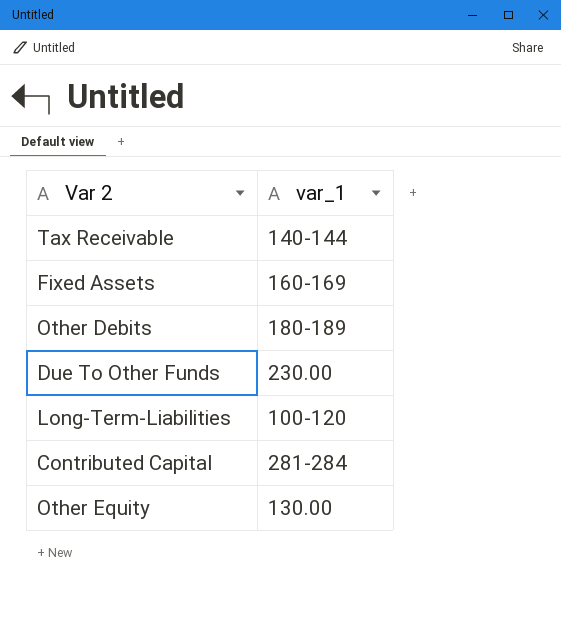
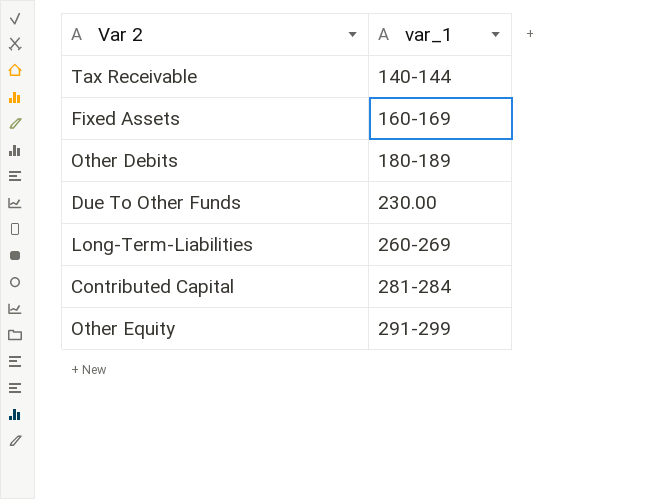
Long-Term-Liabilities | var_1: 100-120 -> 260-269
Other Equity | var_1: 130.00 -> 291-299

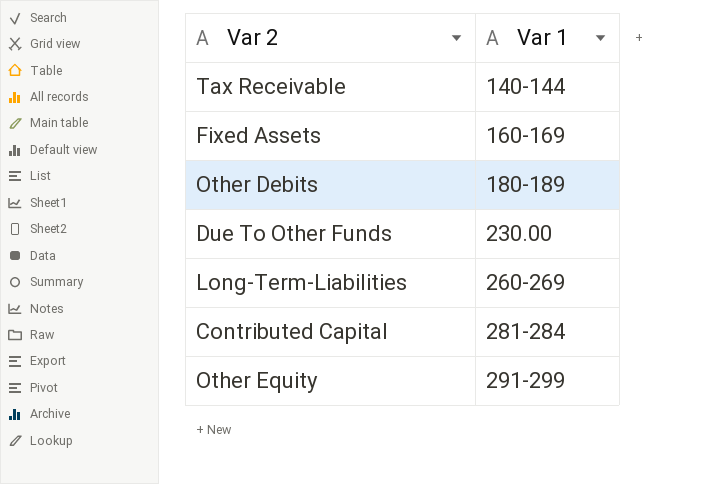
column name: var_1 -> Var 1

